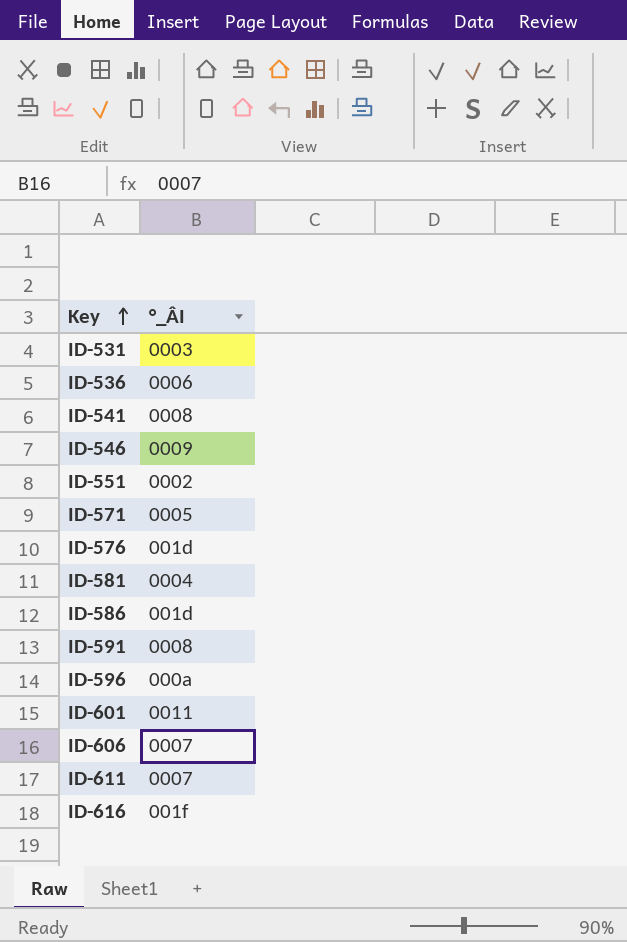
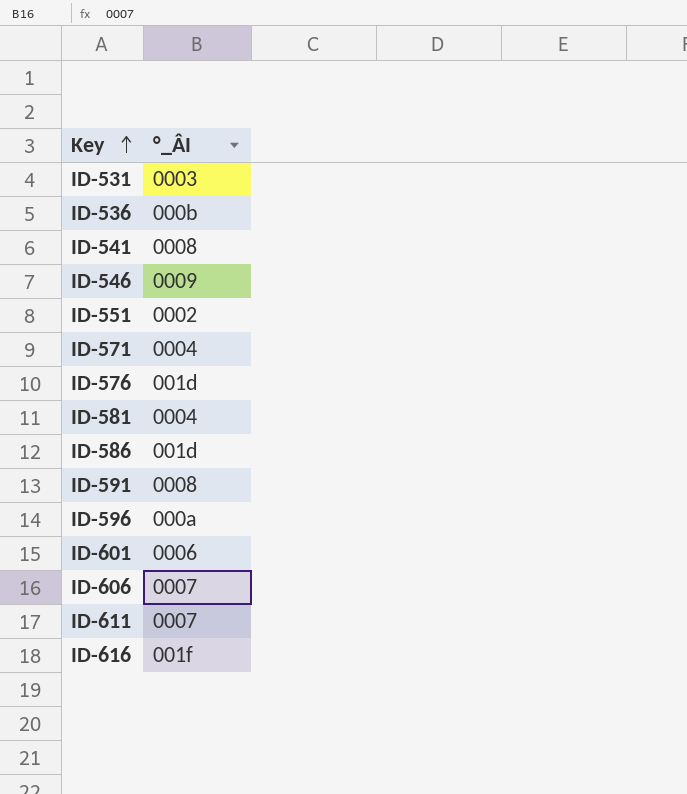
ID-536 | °_ÂI: 0006 -> 000b
ID-571 | °_ÂI: 0005 -> 0004
ID-601 | °_ÂI: 0011 -> 0006

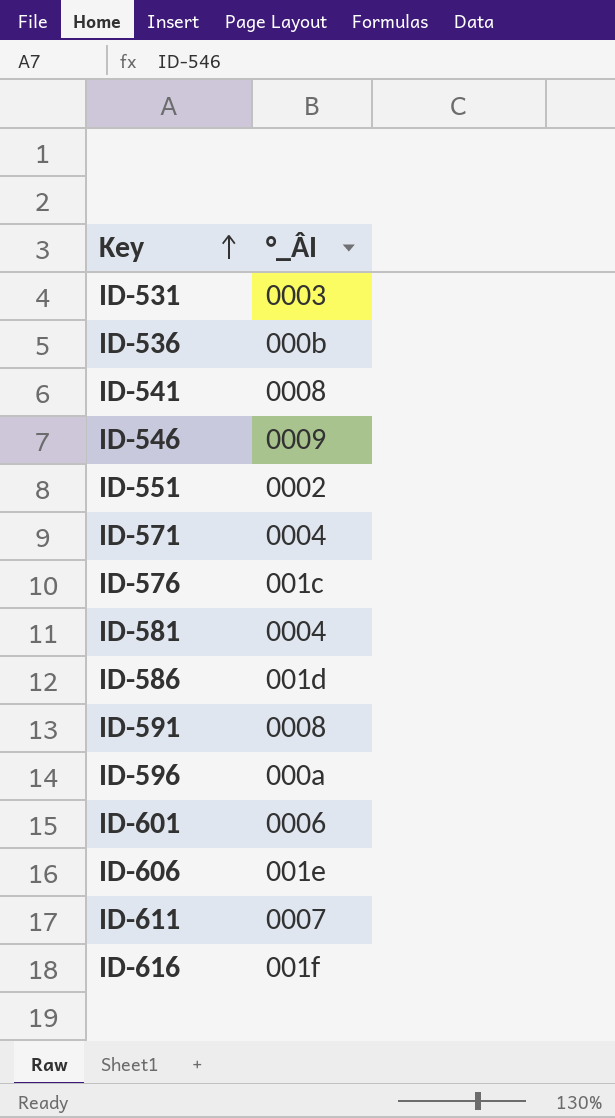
ID-576 | °_ÂI: 001d -> 001c
ID-606 | °_ÂI: 0007 -> 001e

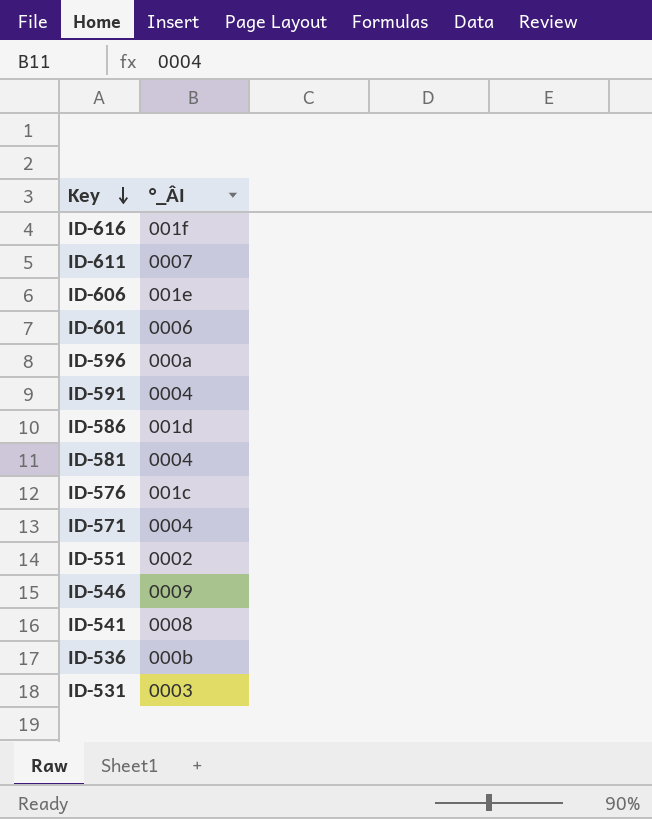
row order: Key ascending -> Key descending
ID-591 | °_ÂI: 0008 -> 0004

